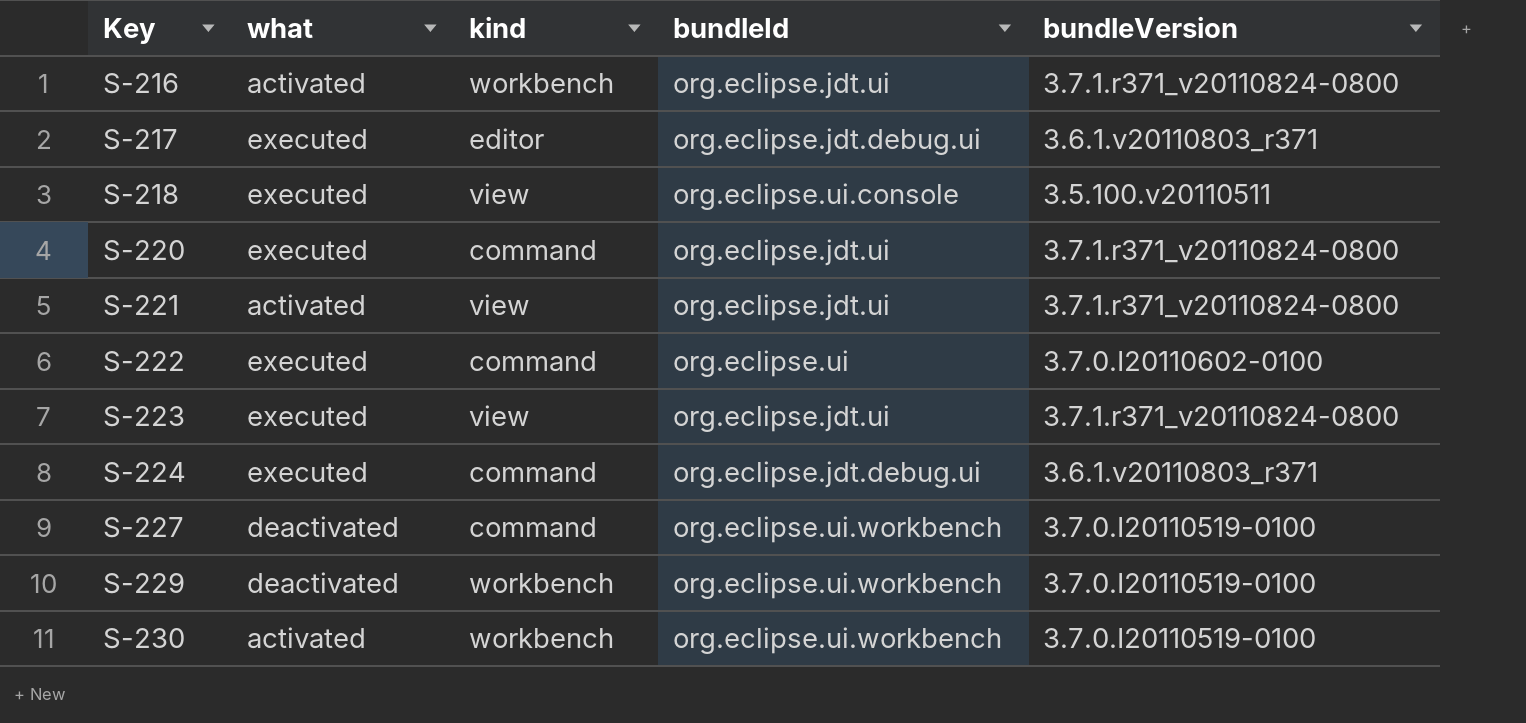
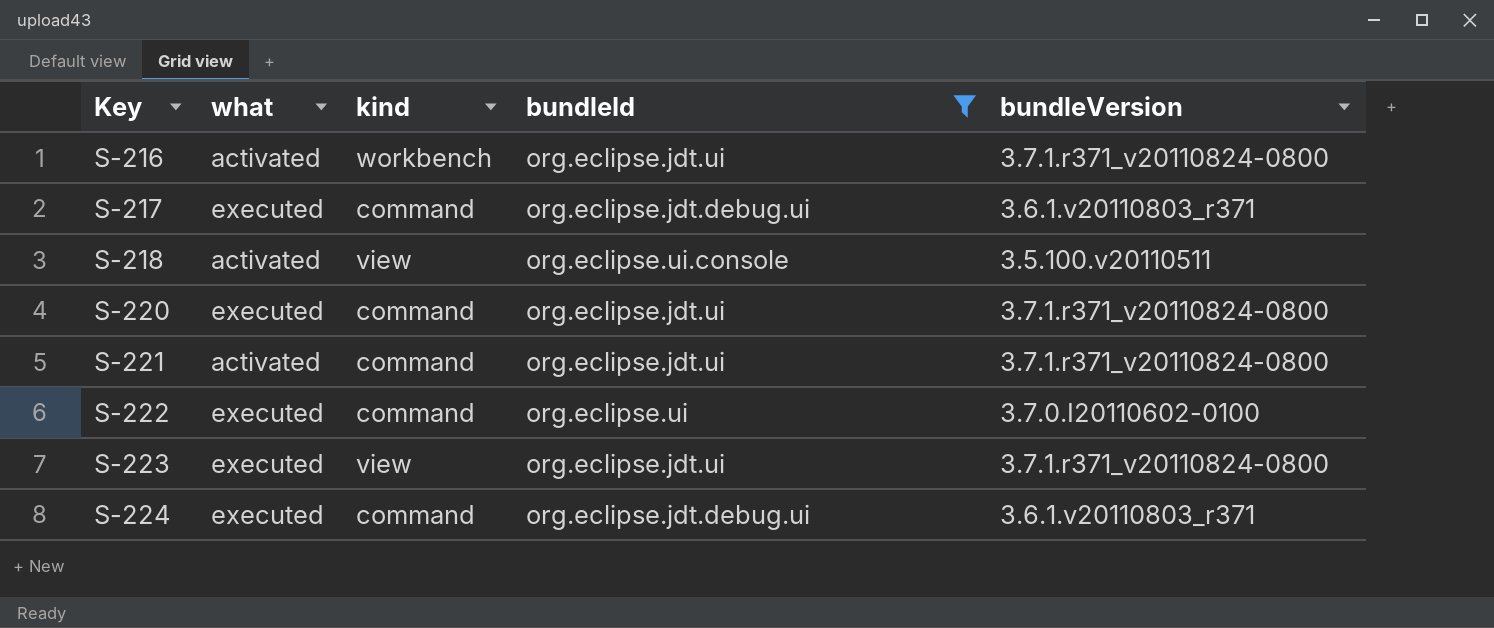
filter: none -> bundleId != org.eclipse.ui.workbench
S-217 | kind: editor -> command
S-218 | what: executed -> activated
S-221 | kind: view -> command

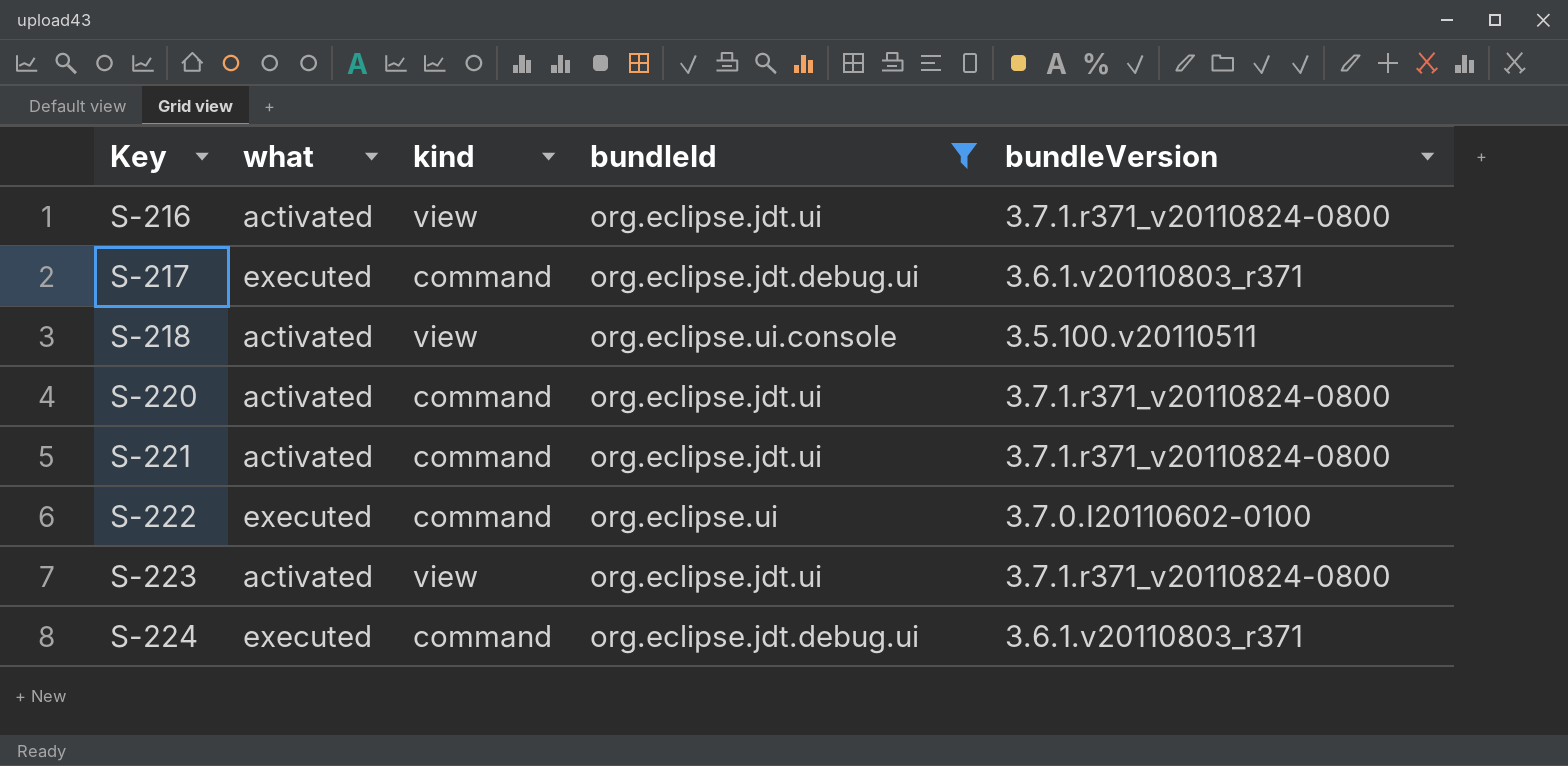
S-216 | kind: workbench -> view
S-220 | what: executed -> activated
S-223 | what: executed -> activated

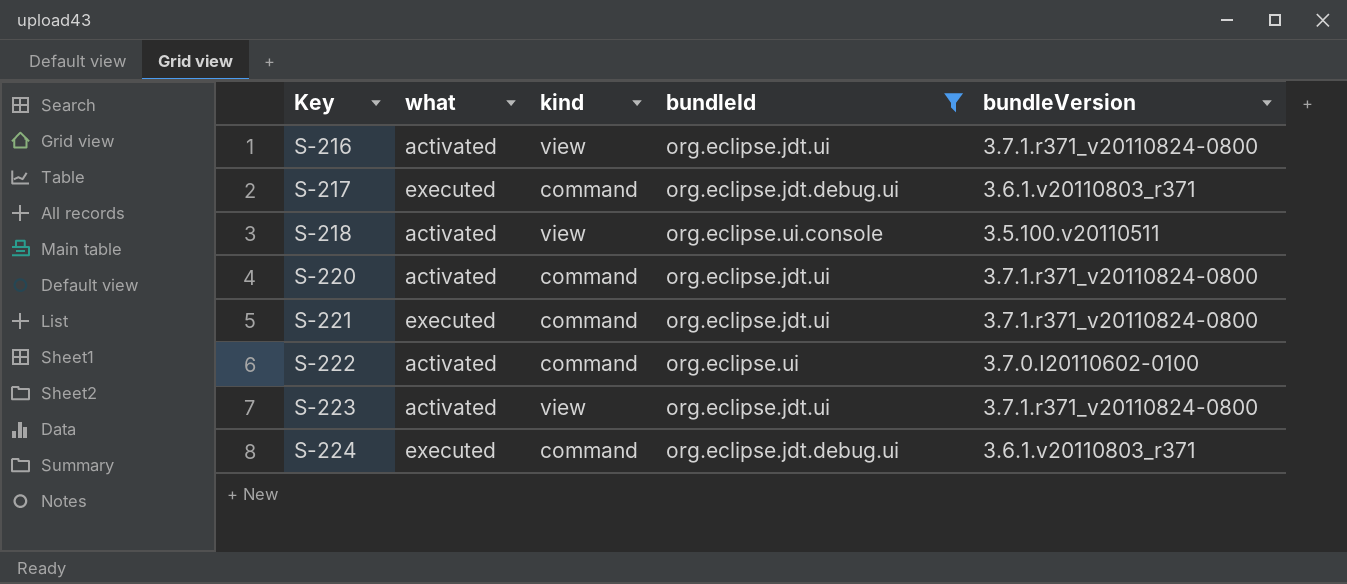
S-221 | what: activated -> executed
S-222 | what: executed -> activated

